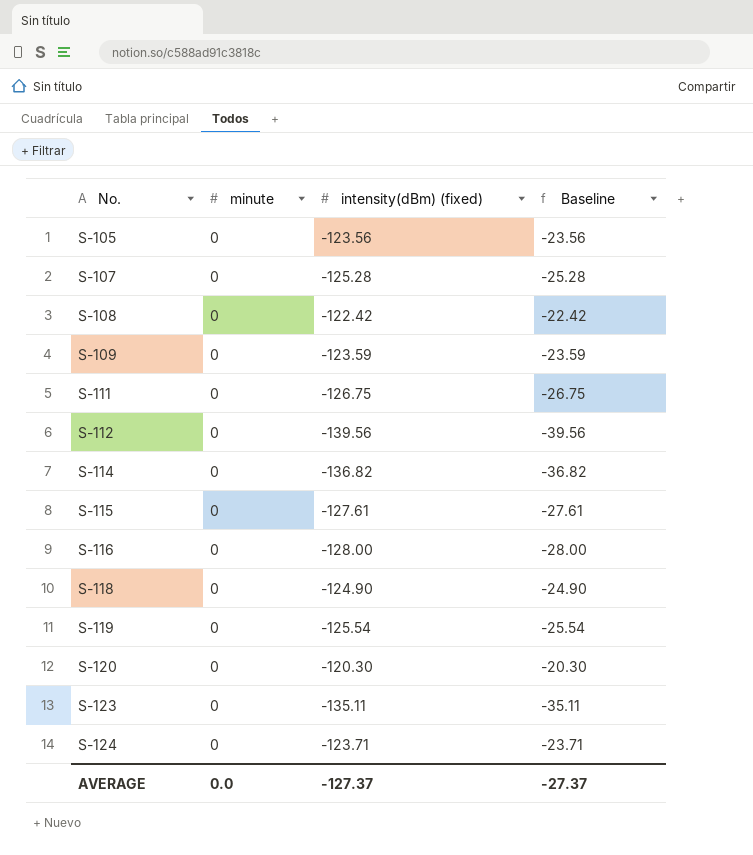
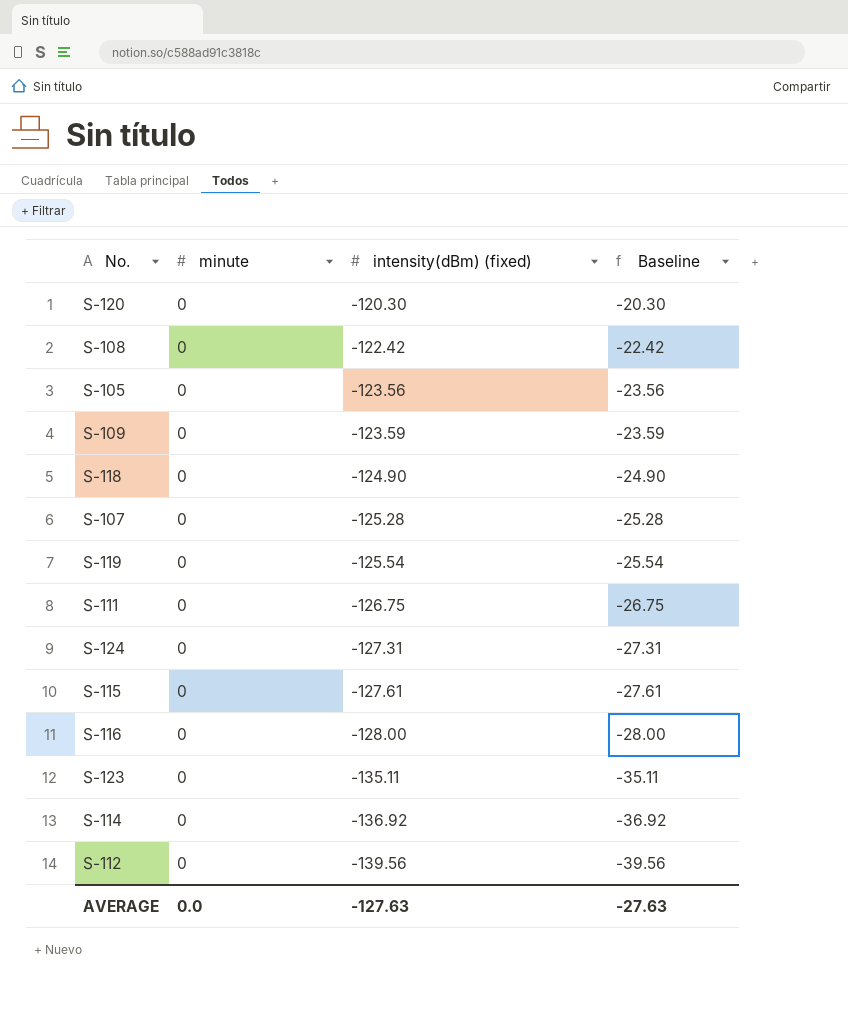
row order: No. ascending -> intensity(dBm) (fixed) descending
S-124 | intensity(dBm) (fixed): -123.71 -> -127.31
S-124 | Baseline: -23.71 -> -27.31
S-114 | intensity(dBm) (fixed): -136.82 -> -136.92
S-114 | Baseline: -36.82 -> -36.92
AVERAGE | intensity(dBm) (fixed): -127.37 -> -127.63
AVERAGE | Baseline: -27.37 -> -27.63

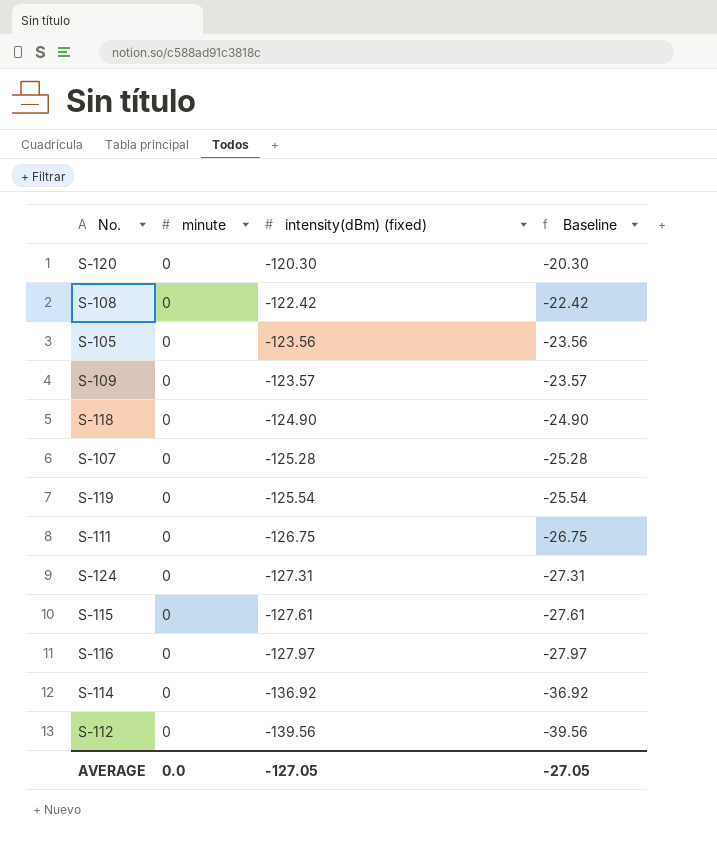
row S-123: 0 | -135.11 | -35.11 -> none
S-109 | intensity(dBm) (fixed): -123.59 -> -123.57
S-109 | Baseline: -23.59 -> -23.57
S-116 | intensity(dBm) (fixed): -128.00 -> -127.97
S-116 | Baseline: -28.00 -> -27.97
AVERAGE | intensity(dBm) (fixed): -127.63 -> -127.05
AVERAGE | Baseline: -27.63 -> -27.05

